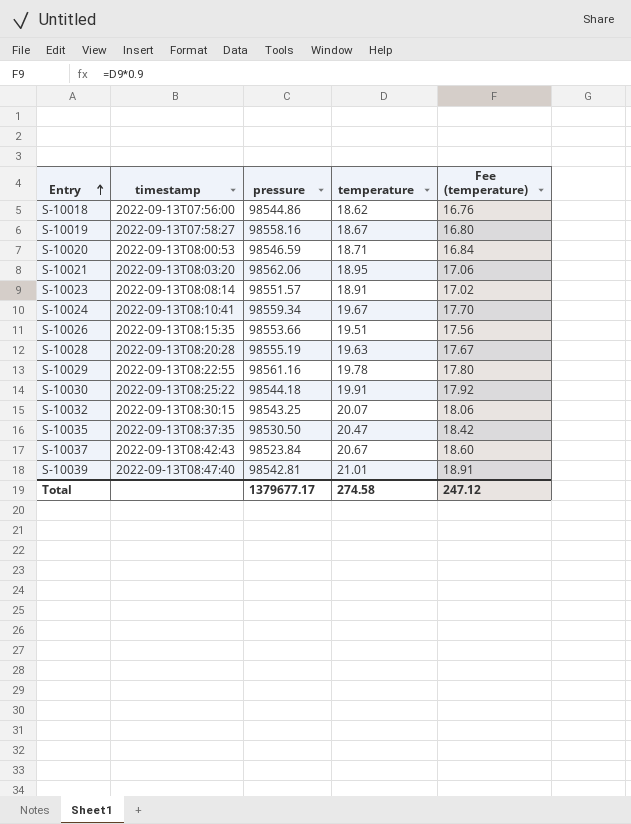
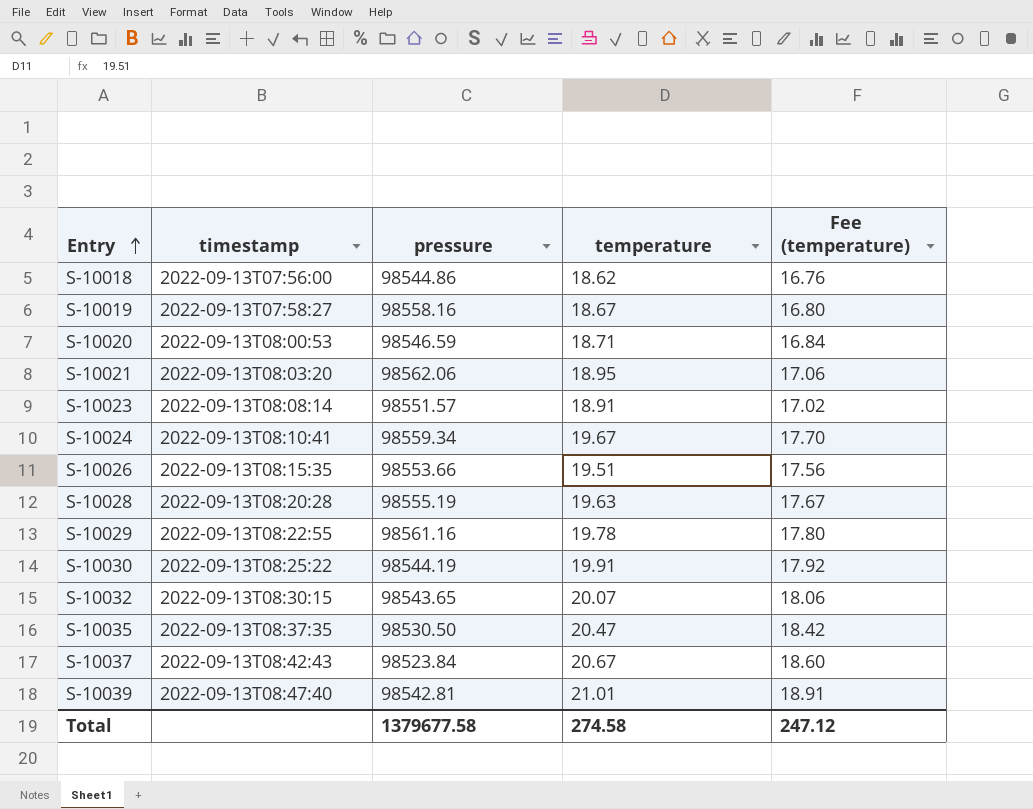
S-10030 | pressure: 98544.18 -> 98544.19
S-10032 | pressure: 98543.25 -> 98543.65
Total | pressure: 1379677.17 -> 1379677.58

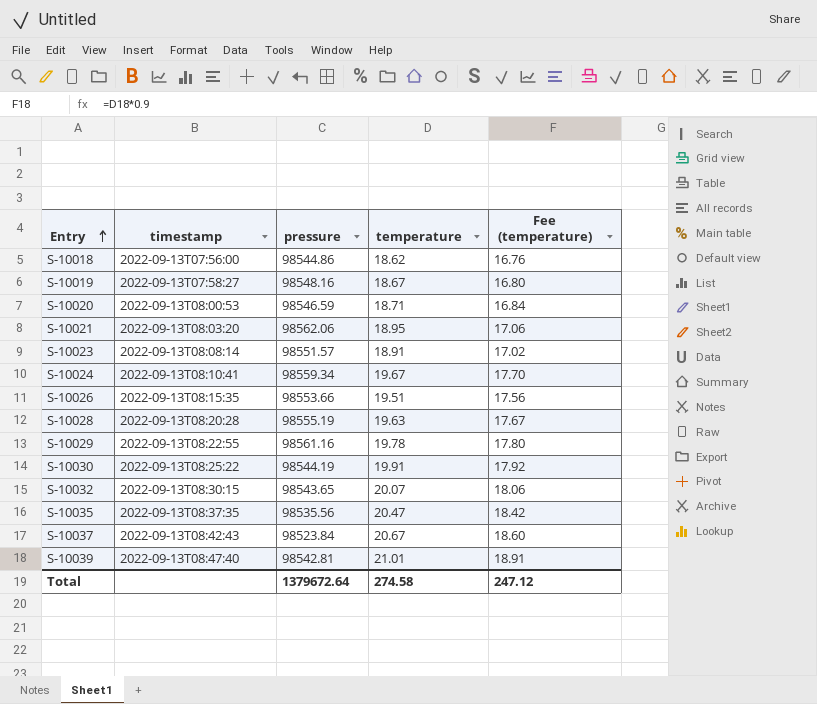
S-10019 | pressure: 98558.16 -> 98548.16
S-10035 | pressure: 98530.50 -> 98535.56
Total | pressure: 1379677.58 -> 1379672.64

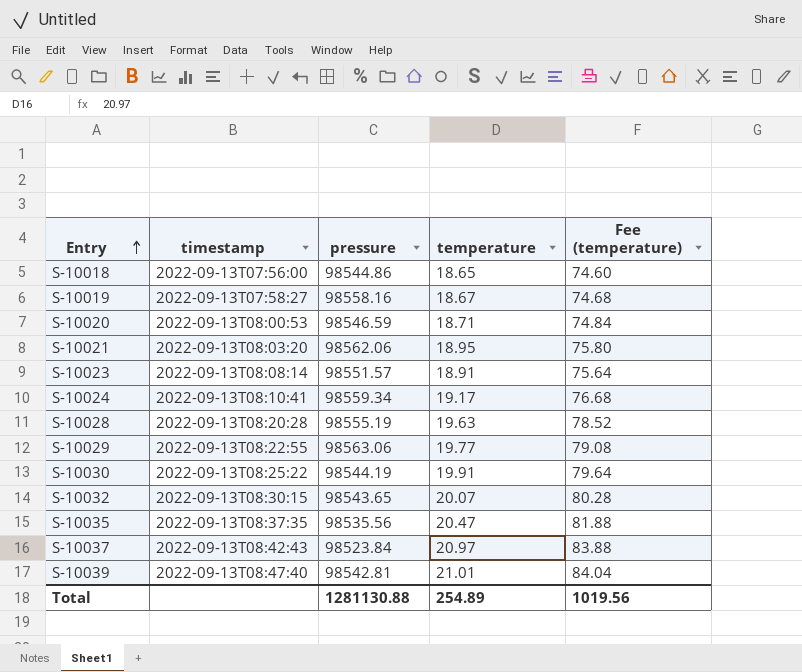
column Fee (temperature) | formula: [temperature] * 0.9 -> [temperature] * 4
row S-10026: 2022-09-13T08:15:35 | 98553.66 | 19.51 | 17.56 -> none
S-10018 | temperature: 18.62 -> 18.65
S-10019 | pressure: 98548.16 -> 98558.16
S-10024 | temperature: 19.67 -> 19.17
S-10029 | pressure: 98561.16 -> 98563.06
S-10029 | temperature: 19.78 -> 19.77
S-10037 | temperature: 20.67 -> 20.97
Total | pressure: 1379672.64 -> 1281130.88
Total | temperature: 274.58 -> 254.89
Total | Fee (temperature): 247.12 -> 1019.56

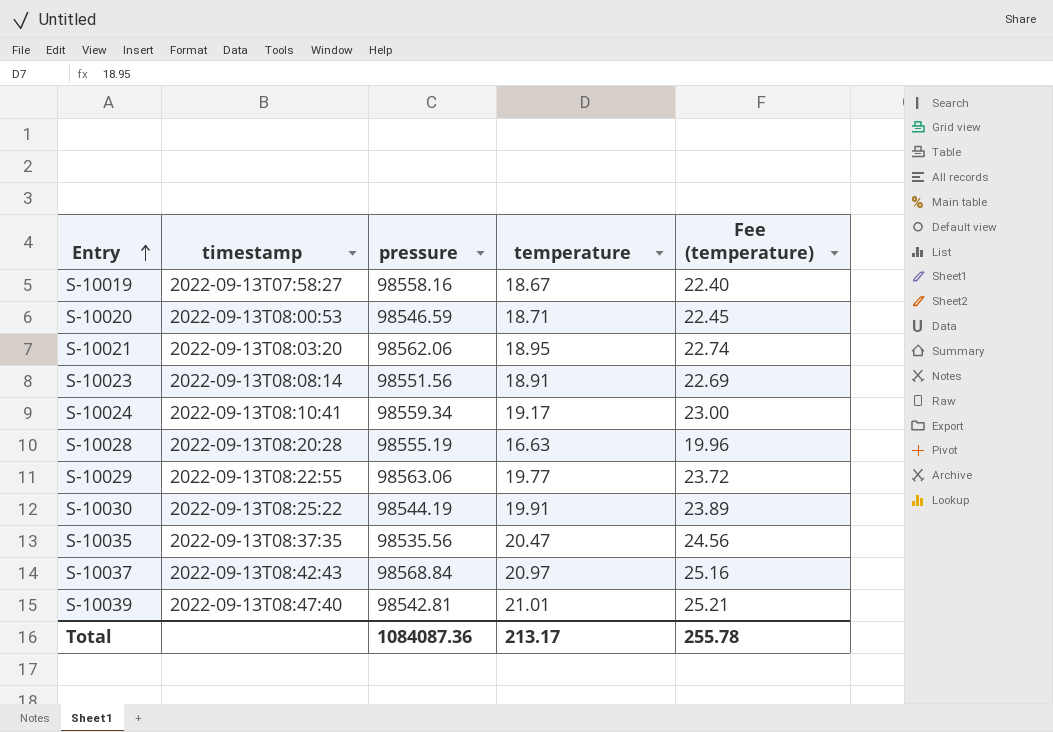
column Fee (temperature) | formula: [temperature] * 4 -> [temperature] * 1.2
row S-10018: 2022-09-13T07:56:00 | 98544.86 | 18.65 | 74.60 -> none
row S-10032: 2022-09-13T08:30:15 | 98543.65 | 20.07 | 80.28 -> none
S-10023 | pressure: 98551.57 -> 98551.56
S-10028 | temperature: 19.63 -> 16.63
S-10037 | pressure: 98523.84 -> 98568.84
Total | pressure: 1281130.88 -> 1084087.36
Total | temperature: 254.89 -> 213.17
Total | Fee (temperature): 1019.56 -> 255.78

